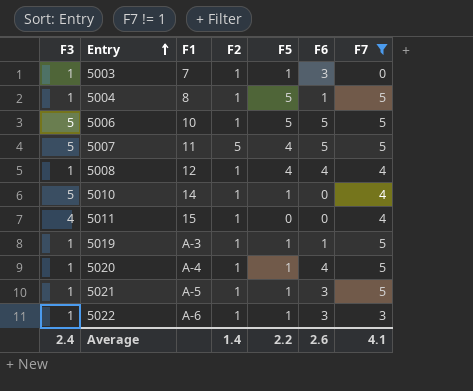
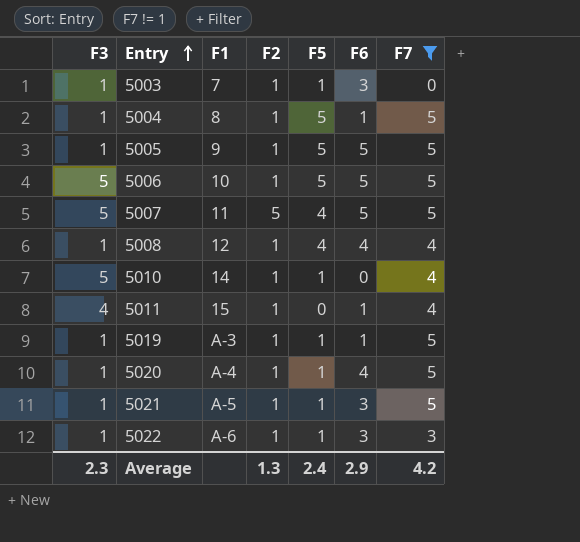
row 5005: none -> 1 | 9 | 1 | 5 | 5 | 5
5011 | F6: 0 -> 1
Average | F3: 2.4 -> 2.3
Average | F2: 1.4 -> 1.3
Average | F5: 2.2 -> 2.4
Average | F6: 2.6 -> 2.9
Average | F7: 4.1 -> 4.2

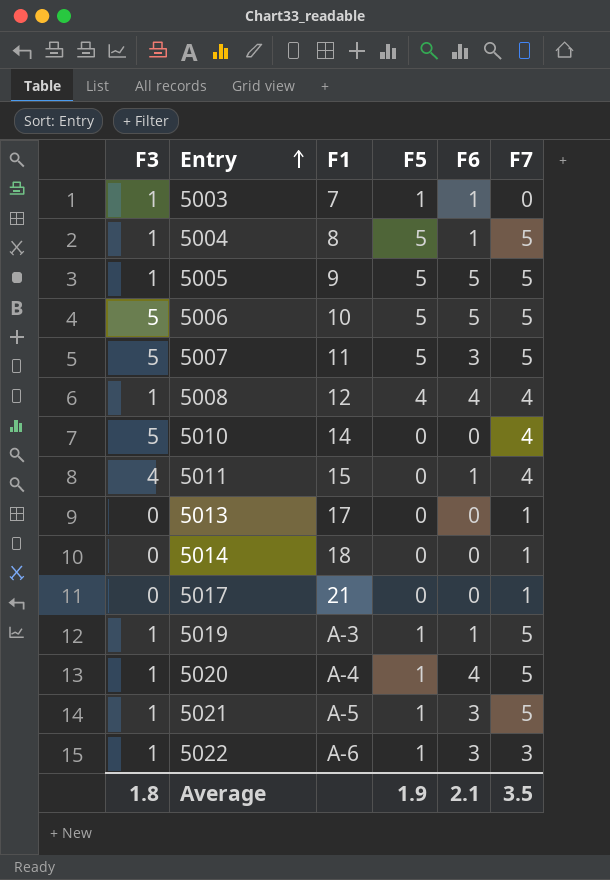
filter: F7 != 1 -> none
column F2 | position: 4 -> none
5003 | F6: 3 -> 1
5007 | F5: 4 -> 5
5007 | F6: 5 -> 3
5010 | F5: 1 -> 0
Average | F3: 2.3 -> 1.8
Average | F5: 2.4 -> 1.9
Average | F6: 2.9 -> 2.1
Average | F7: 4.2 -> 3.5

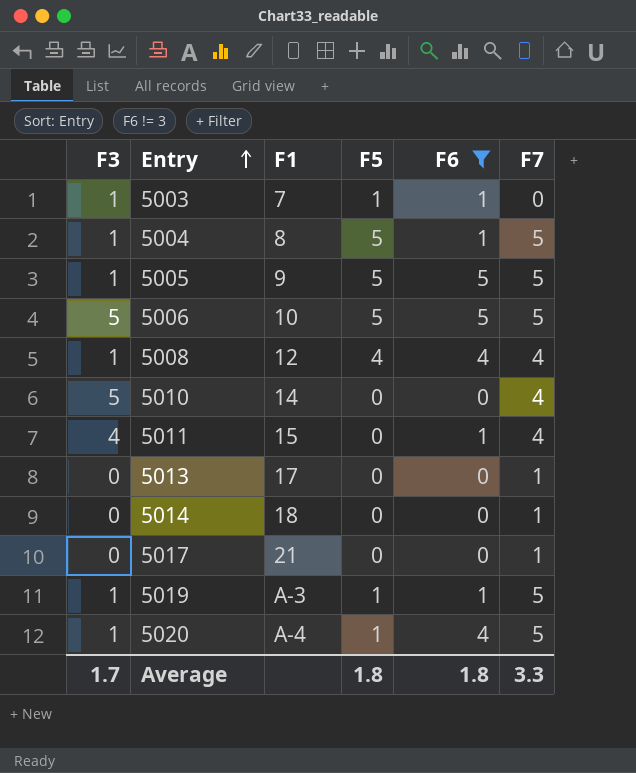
filter: none -> F6 != 3
Average | F3: 1.8 -> 1.7
Average | F5: 1.9 -> 1.8
Average | F6: 2.1 -> 1.8
Average | F7: 3.5 -> 3.3

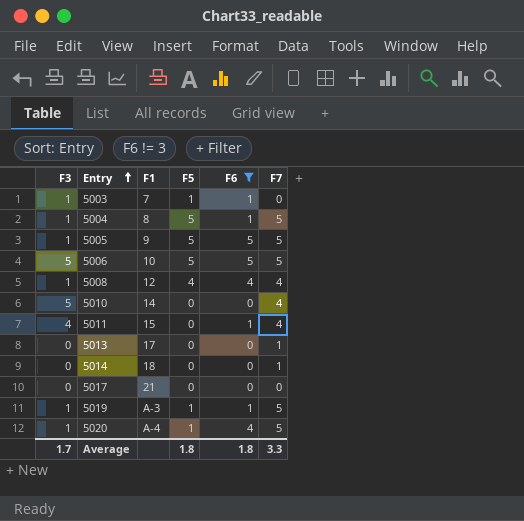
5017 | F7: 1 -> 0

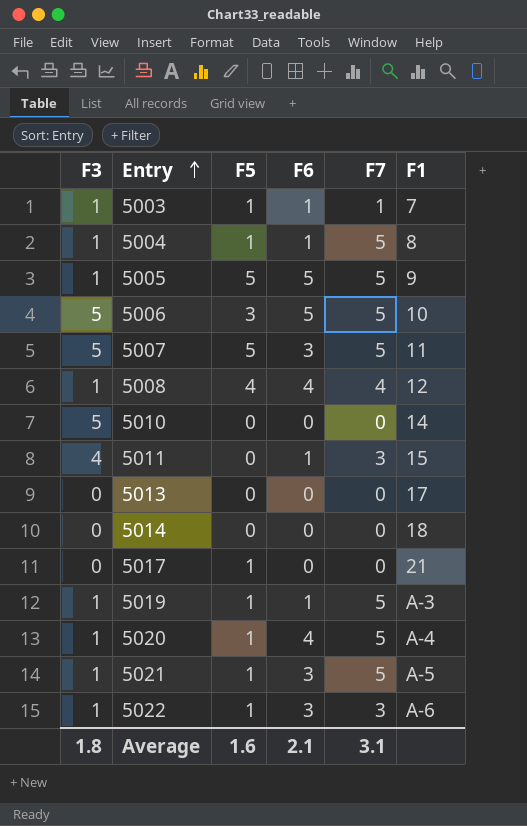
filter: F6 != 3 -> none
column F1 | position: 3 -> 6
5003 | F7: 0 -> 1
5004 | F5: 5 -> 1
5006 | F5: 5 -> 3
5010 | F7: 4 -> 0
5011 | F7: 4 -> 3
5013 | F7: 1 -> 0
5014 | F7: 1 -> 0
5017 | F5: 0 -> 1
Average | F3: 1.7 -> 1.8
Average | F5: 1.8 -> 1.6
Average | F6: 1.8 -> 2.1
Average | F7: 3.3 -> 3.1

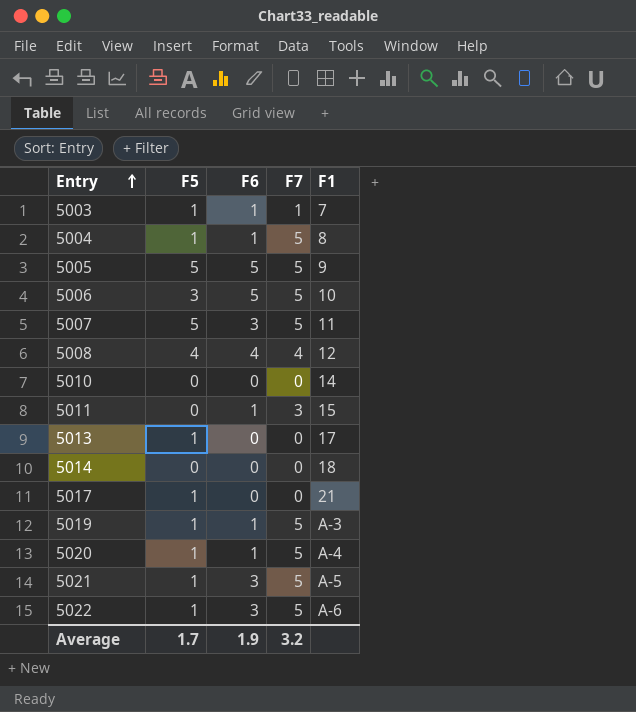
column F3 | position: 1 -> none
5013 | F5: 0 -> 1
5020 | F6: 4 -> 1
5022 | F7: 3 -> 5
Average | F5: 1.6 -> 1.7
Average | F6: 2.1 -> 1.9
Average | F7: 3.1 -> 3.2

